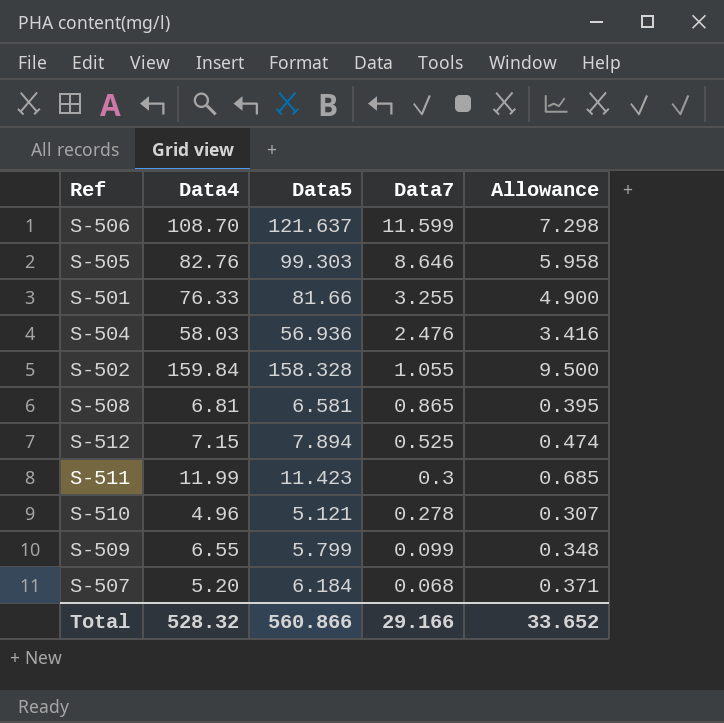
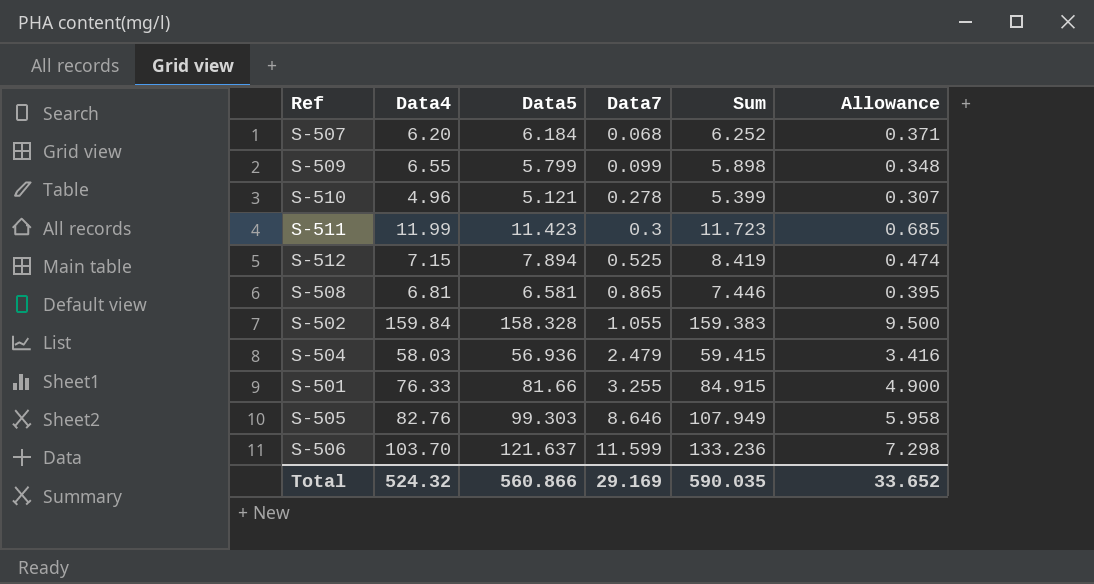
row order: Data7 descending -> Data7 ascending
column Sum | formula: none -> [Data5] + [Data7]
S-507 | Data4: 5.20 -> 6.20
S-504 | Data7: 2.476 -> 2.479
S-506 | Data4: 108.70 -> 103.70
Total | Data4: 528.32 -> 524.32
Total | Data7: 29.166 -> 29.169

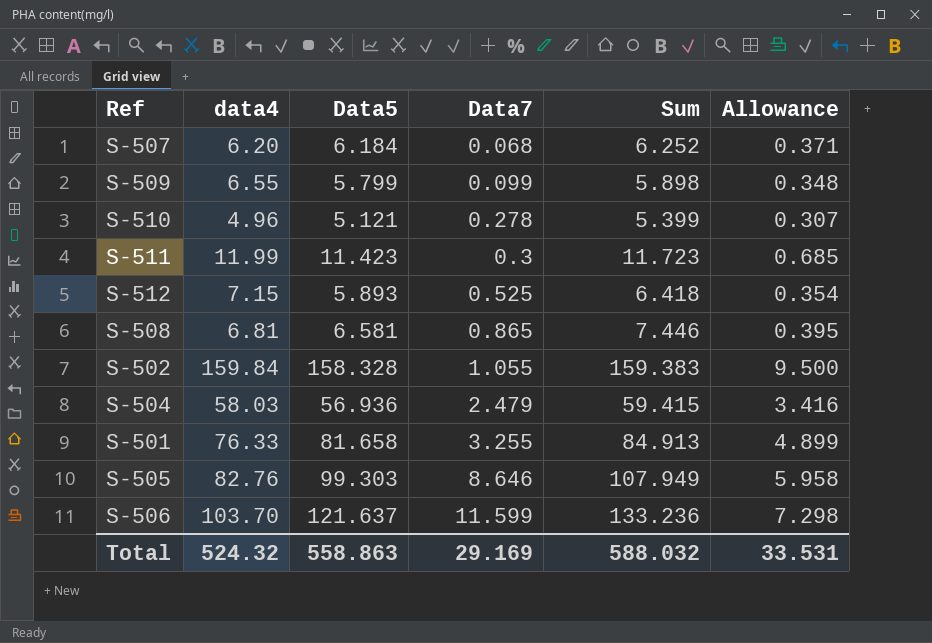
column name: Data4 -> data4
S-512 | Data5: 7.894 -> 5.893
S-512 | Sum: 8.419 -> 6.418
S-512 | Allowance: 0.474 -> 0.354
S-501 | Data5: 81.66 -> 81.658
S-501 | Sum: 84.915 -> 84.913
S-501 | Allowance: 4.900 -> 4.899
Total | Data5: 560.866 -> 558.863
Total | Sum: 590.035 -> 588.032
Total | Allowance: 33.652 -> 33.531

